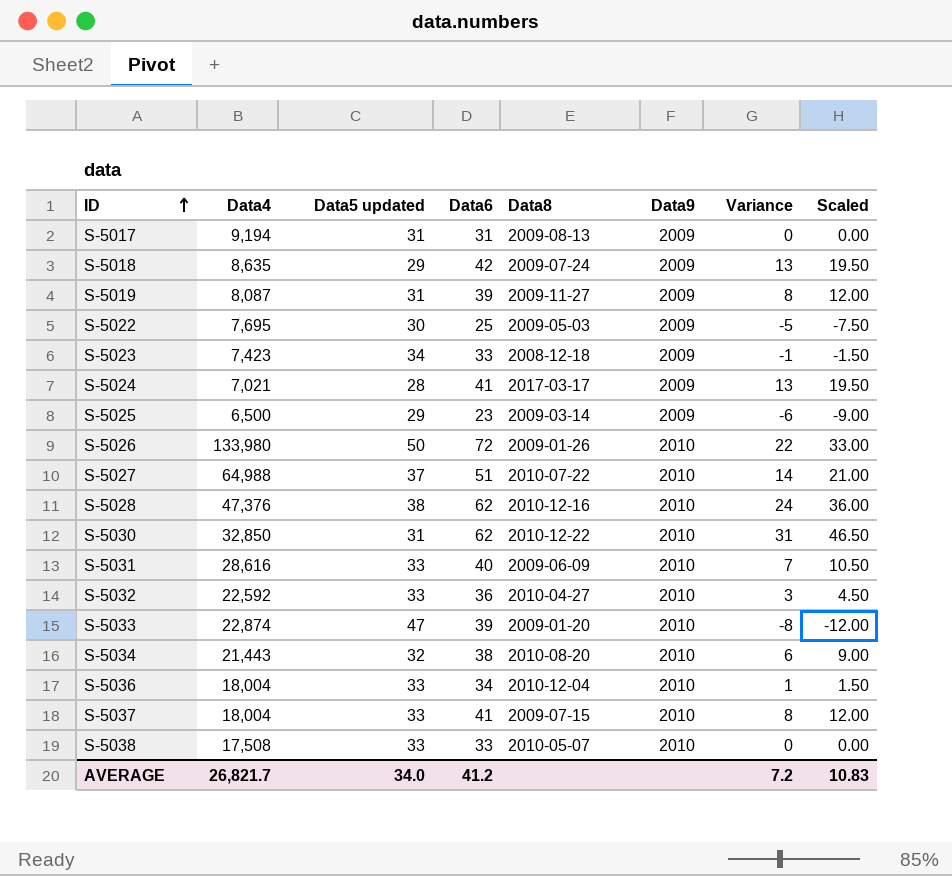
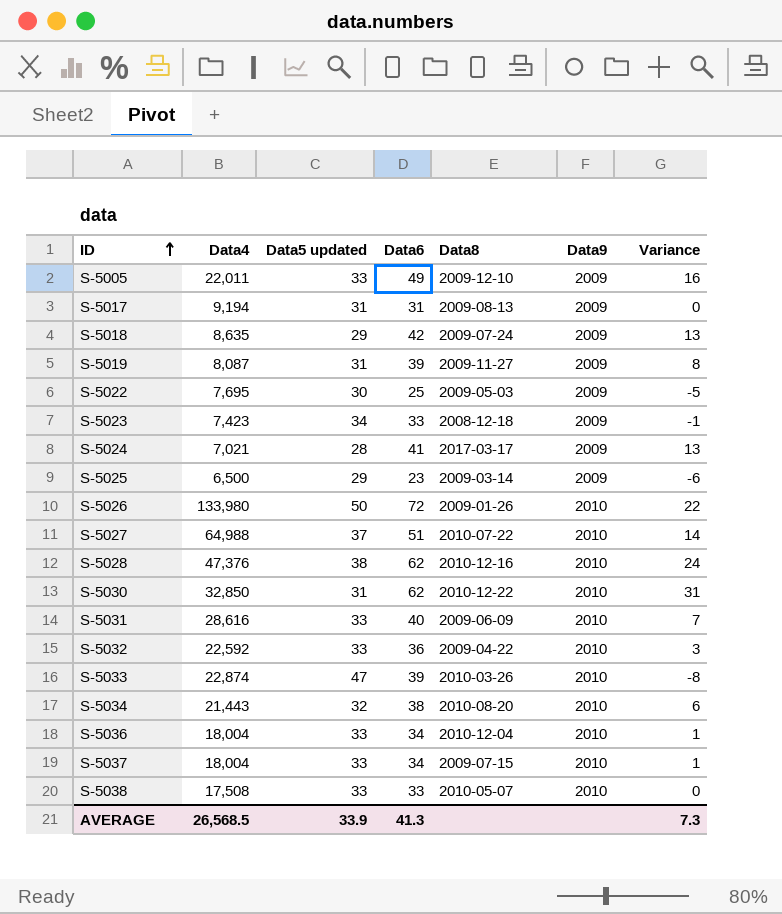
column Scaled | formula: [Variance] * 1.5 -> none
row S-5005: none -> 22,011 | 33 | 49 | 2009-12-10 | 2009 | 16
S-5032 | Data8: 2010-04-27 -> 2009-04-22
S-5033 | Data8: 2009-01-20 -> 2010-03-26
S-5037 | Data6: 41 -> 34
S-5037 | Variance: 8 -> 1
AVERAGE | Data4: 26,821.7 -> 26,568.5
AVERAGE | Data5 updated: 34.0 -> 33.9
AVERAGE | Data6: 41.2 -> 41.3
AVERAGE | Variance: 7.2 -> 7.3

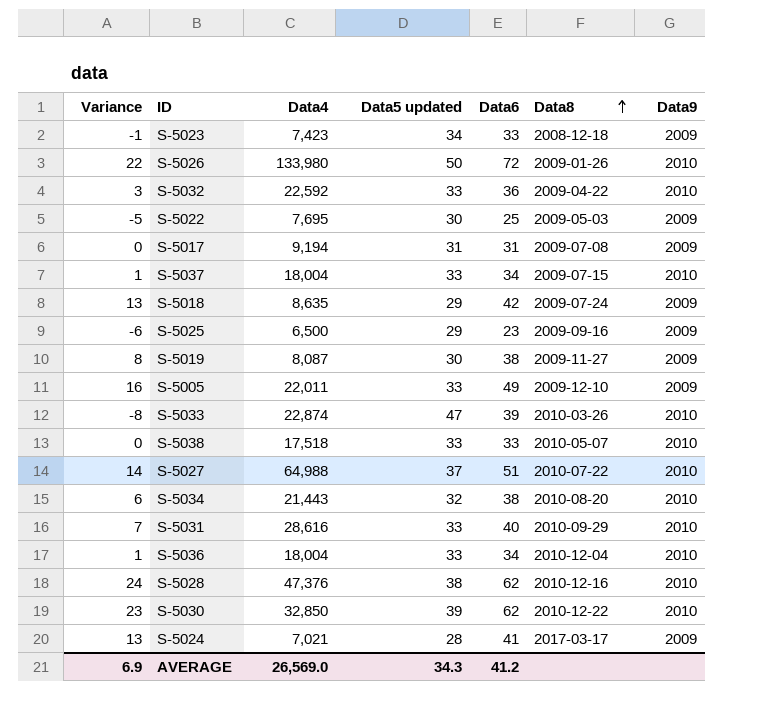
row order: ID ascending -> Data8 ascending
column Variance | position: 7 -> 1
S-5017 | Data8: 2009-08-13 -> 2009-07-08
S-5025 | Data8: 2009-03-14 -> 2009-09-16
S-5019 | Data5 updated: 31 -> 30
S-5019 | Data6: 39 -> 38
S-5038 | Data4: 17,508 -> 17,518
S-5031 | Data8: 2009-06-09 -> 2010-09-29
S-5030 | Variance: 31 -> 23
S-5030 | Data5 updated: 31 -> 39
AVERAGE | Variance: 7.3 -> 6.9
AVERAGE | Data4: 26,568.5 -> 26,569.0
AVERAGE | Data5 updated: 33.9 -> 34.3
AVERAGE | Data6: 41.3 -> 41.2

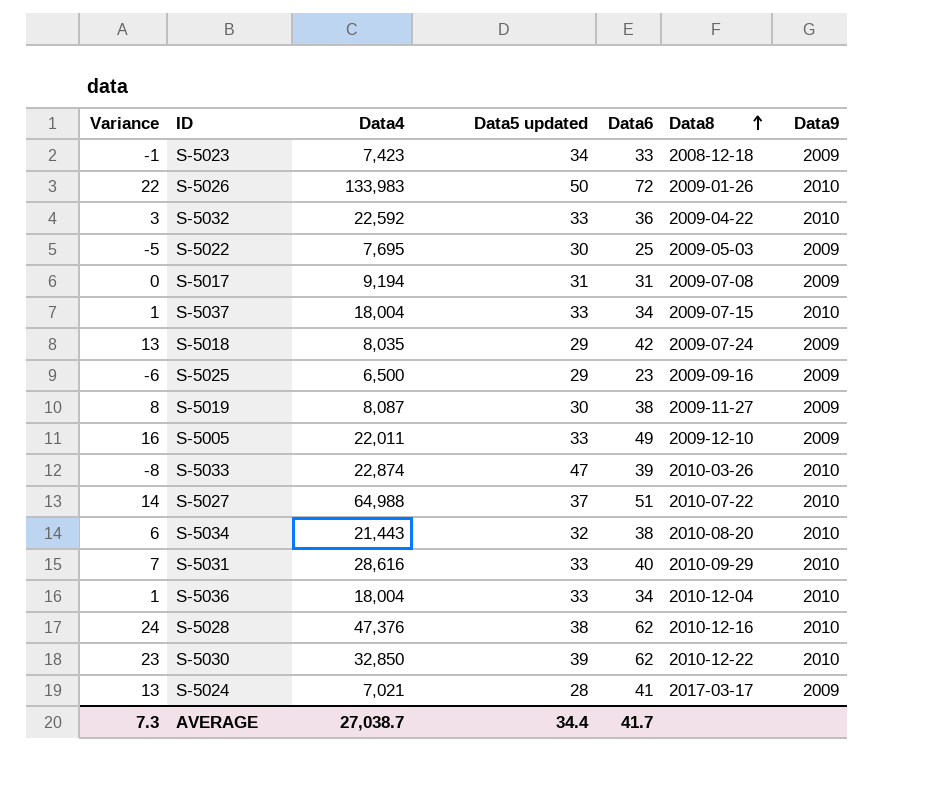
row S-5038: 0 | 17,518 | 33 | 33 | 2010-05-07 | 2010 -> none
S-5026 | Data4: 133,980 -> 133,983
S-5018 | Data4: 8,635 -> 8,035
AVERAGE | Variance: 6.9 -> 7.3
AVERAGE | Data4: 26,569.0 -> 27,038.7
AVERAGE | Data5 updated: 34.3 -> 34.4
AVERAGE | Data6: 41.2 -> 41.7

